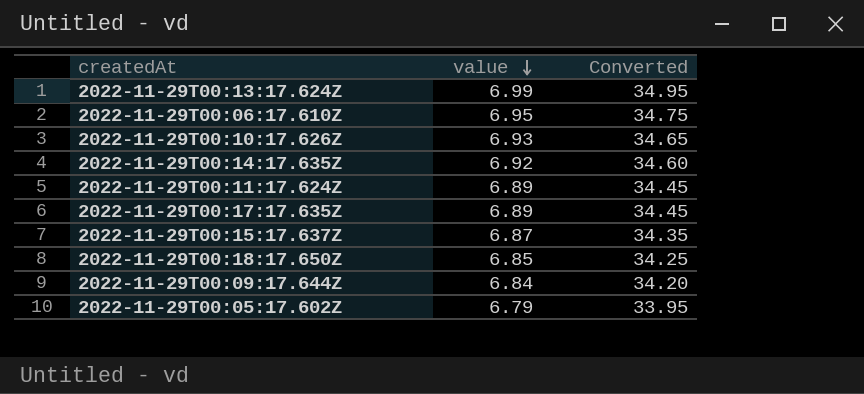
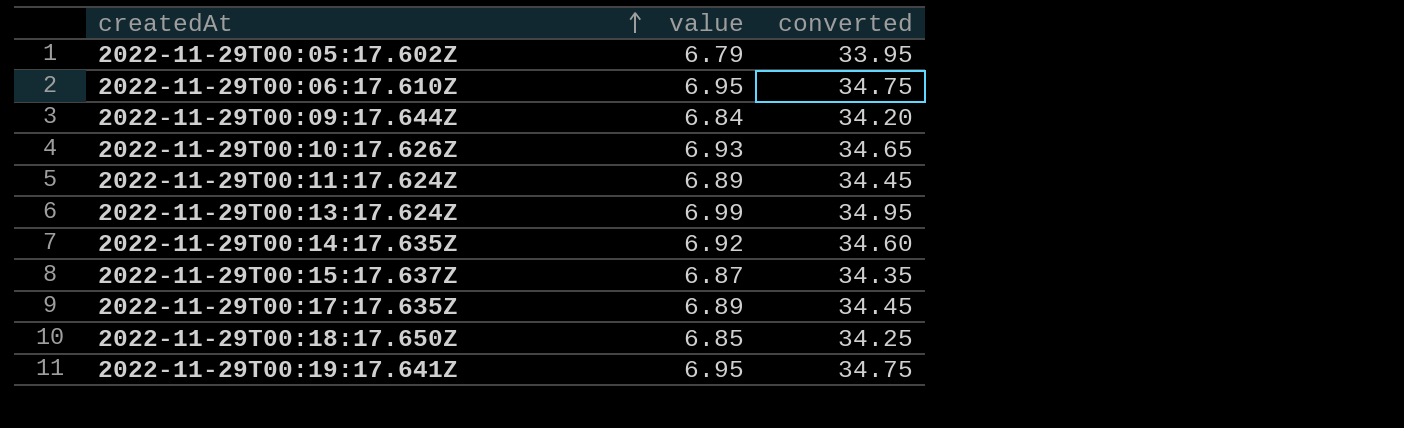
row order: value descending -> createdAt ascending
column name: Converted -> converted
row 2022-11-29T00:19:17.641Z: none -> 6.95 | 34.75

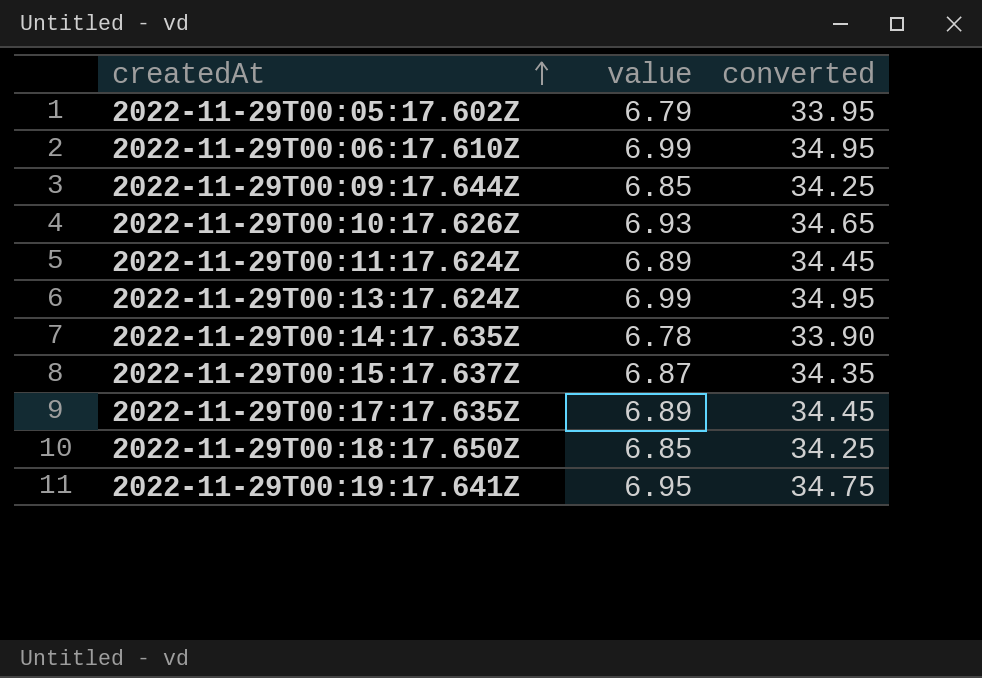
2022-11-29T00:06:17.610Z | value: 6.95 -> 6.99
2022-11-29T00:06:17.610Z | converted: 34.75 -> 34.95
2022-11-29T00:09:17.644Z | value: 6.84 -> 6.85
2022-11-29T00:09:17.644Z | converted: 34.20 -> 34.25
2022-11-29T00:14:17.635Z | value: 6.92 -> 6.78
2022-11-29T00:14:17.635Z | converted: 34.60 -> 33.90

